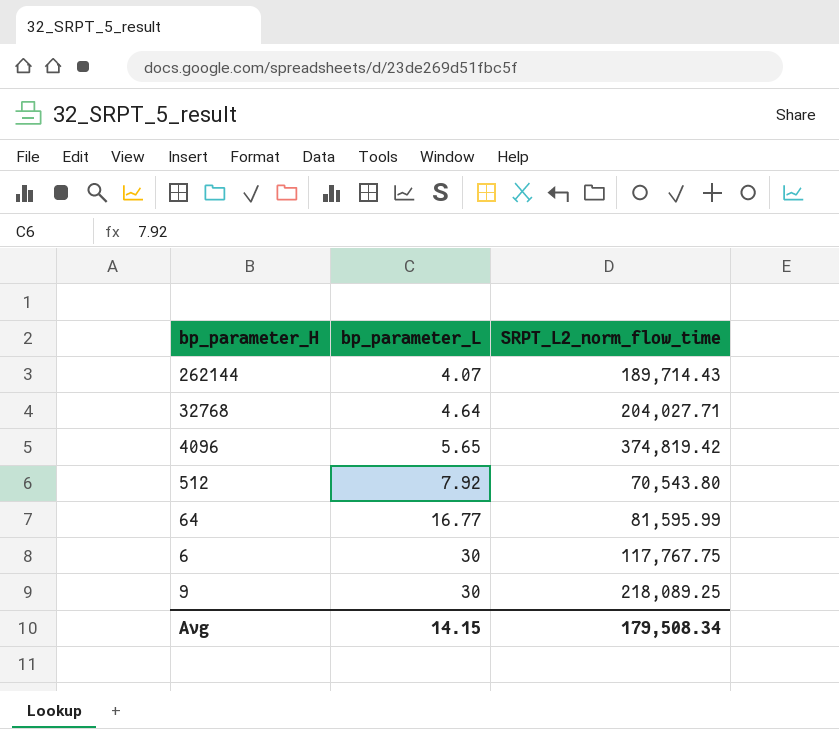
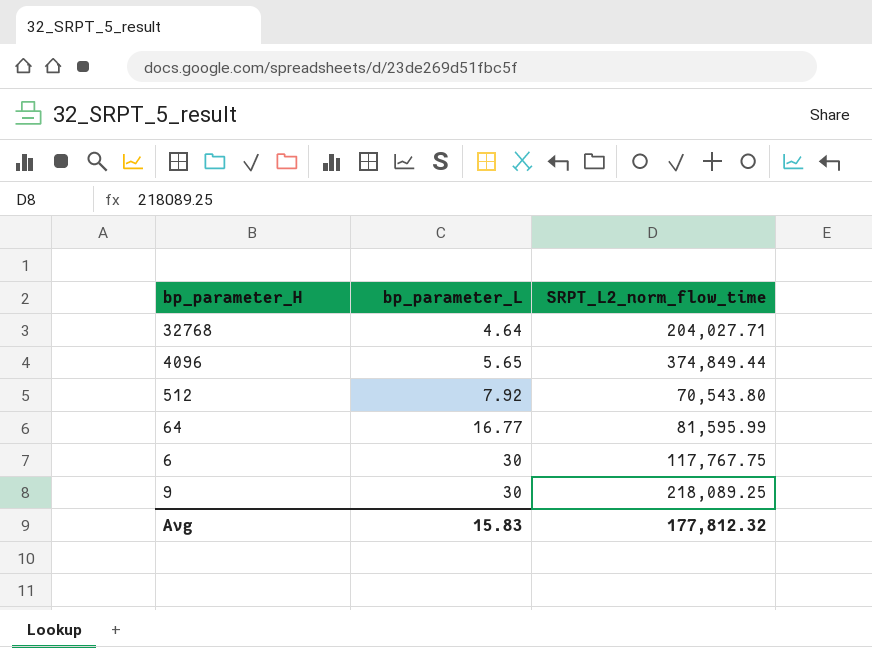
row 262144: 4.07 | 189,714.43 -> none
4096 | SRPT_L2_norm_flow_time: 374,819.42 -> 374,849.44
Avg | bp_parameter_L: 14.15 -> 15.83
Avg | SRPT_L2_norm_flow_time: 179,508.34 -> 177,812.32

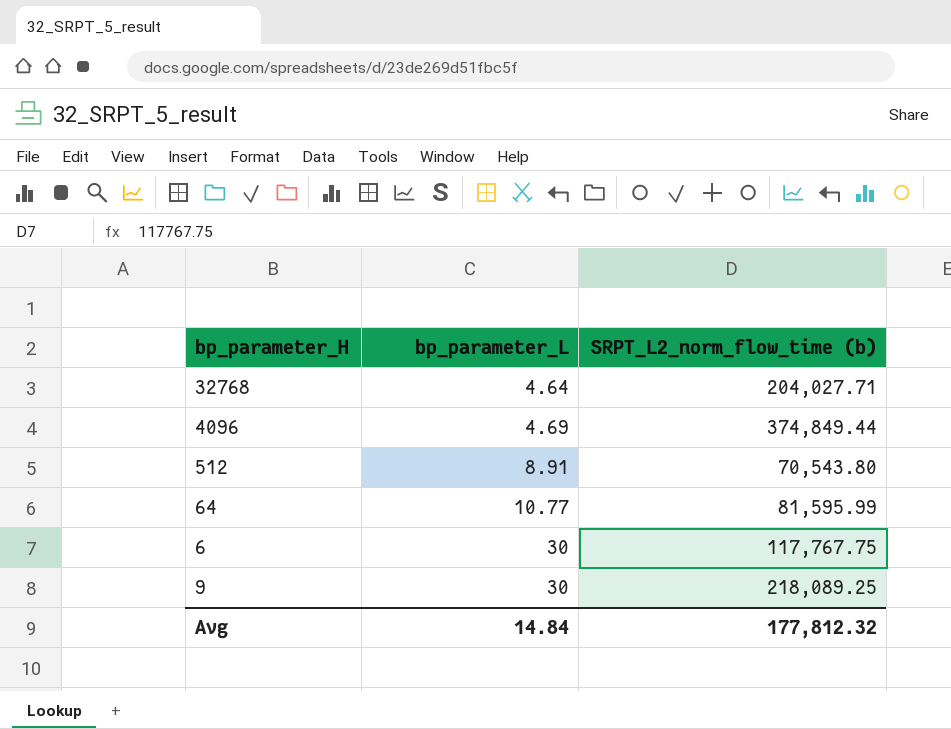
column name: SRPT_L2_norm_flow_time -> SRPT_L2_norm_flow_time (b)
4096 | bp_parameter_L: 5.65 -> 4.69
512 | bp_parameter_L: 7.92 -> 8.91
64 | bp_parameter_L: 16.77 -> 10.77
Avg | bp_parameter_L: 15.83 -> 14.84

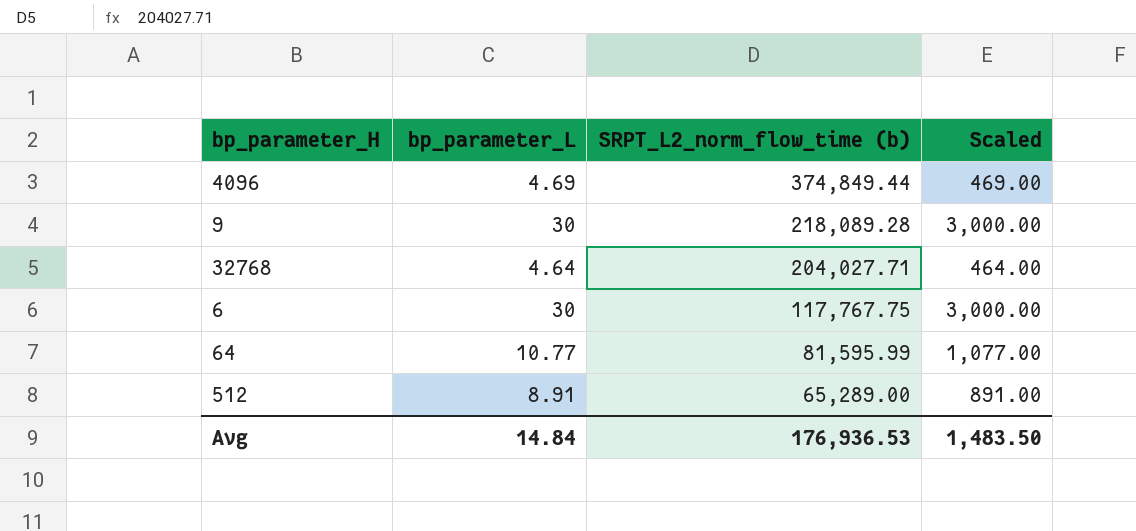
row order: bp_parameter_L ascending -> SRPT_L2_norm_flow_time (b) descending
column Scaled | formula: none -> [bp_parameter_L] * 100
9 | SRPT_L2_norm_flow_time (b): 218,089.25 -> 218,089.28
512 | SRPT_L2_norm_flow_time (b): 70,543.80 -> 65,289.00
Avg | SRPT_L2_norm_flow_time (b): 177,812.32 -> 176,936.53

